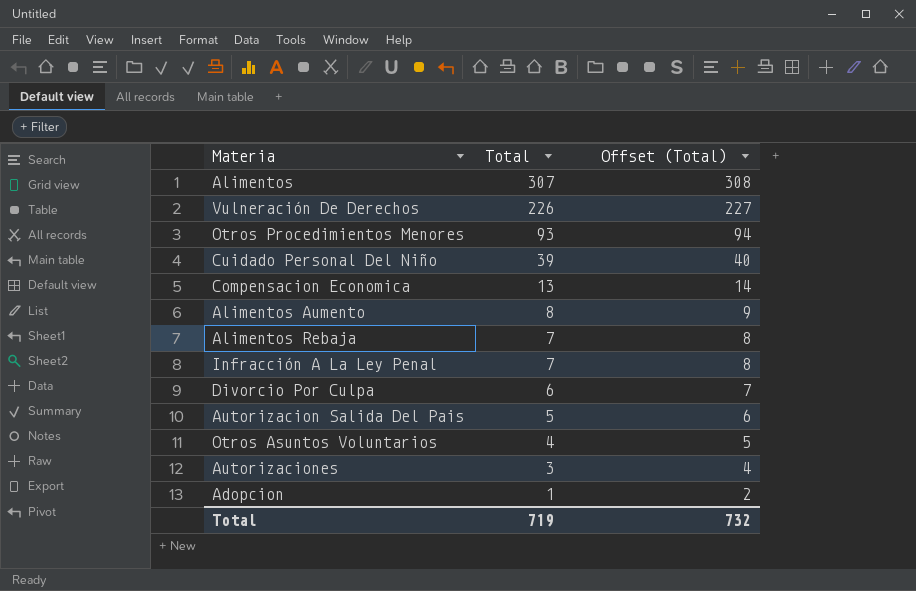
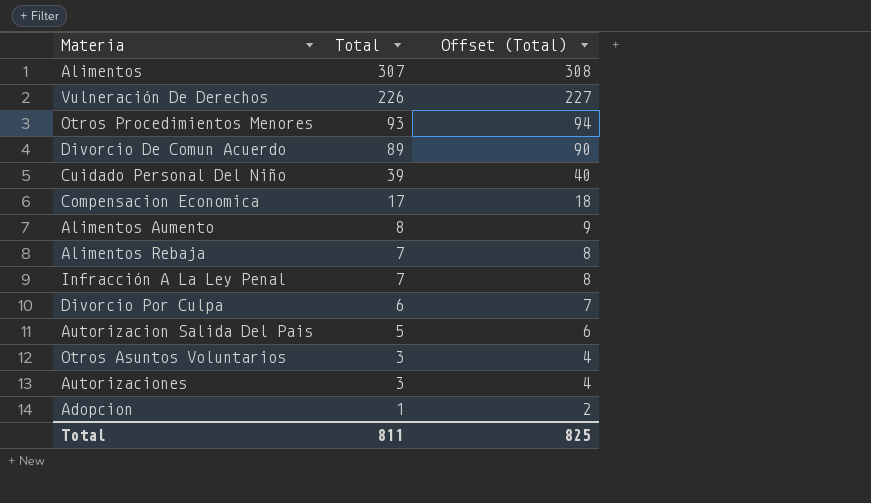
row Divorcio De Comun Acuerdo: none -> 89 | 90
Compensacion Economica | Total: 13 -> 17
Compensacion Economica | Offset (Total): 14 -> 18
Otros Asuntos Voluntarios | Total: 4 -> 3
Otros Asuntos Voluntarios | Offset (Total): 5 -> 4
Total | Total: 719 -> 811
Total | Offset (Total): 732 -> 825

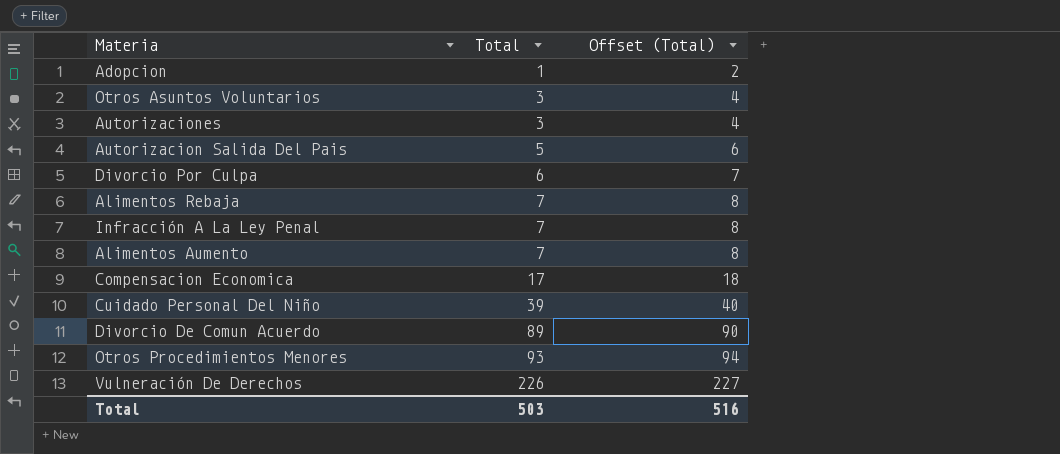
row order: Total descending -> Total ascending
row Alimentos: 307 | 308 -> none
Alimentos Aumento | Total: 8 -> 7
Alimentos Aumento | Offset (Total): 9 -> 8
Total | Total: 811 -> 503
Total | Offset (Total): 825 -> 516

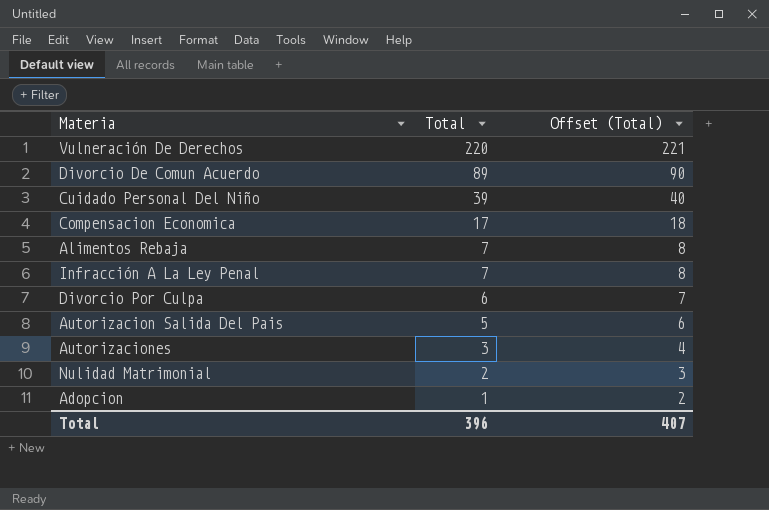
row order: Total ascending -> Total descending
row Otros Asuntos Voluntarios: 3 | 4 -> none
row Alimentos Aumento: 7 | 8 -> none
row Otros Procedimientos Menores: 93 | 94 -> none
Vulneración De Derechos | Total: 226 -> 220
Vulneración De Derechos | Offset (Total): 227 -> 221
row Nulidad Matrimonial: none -> 2 | 3
Total | Total: 503 -> 396
Total | Offset (Total): 516 -> 407

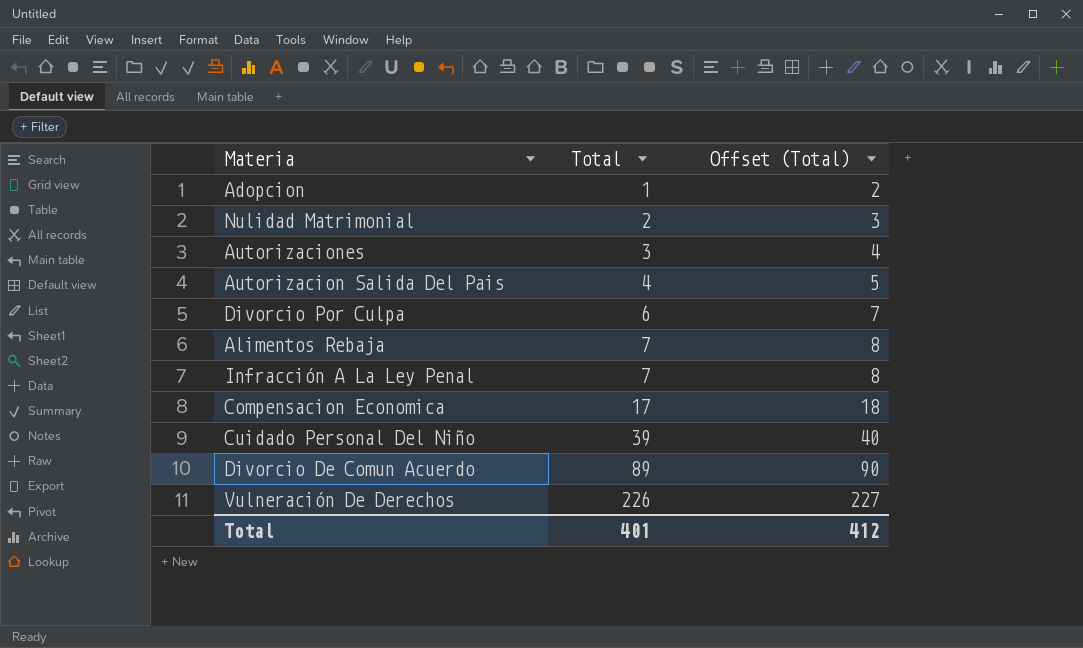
row order: Total descending -> Total ascending
Autorizacion Salida Del Pais | Total: 5 -> 4
Autorizacion Salida Del Pais | Offset (Total): 6 -> 5
Vulneración De Derechos | Total: 220 -> 226
Vulneración De Derechos | Offset (Total): 221 -> 227
Total | Total: 396 -> 401
Total | Offset (Total): 407 -> 412

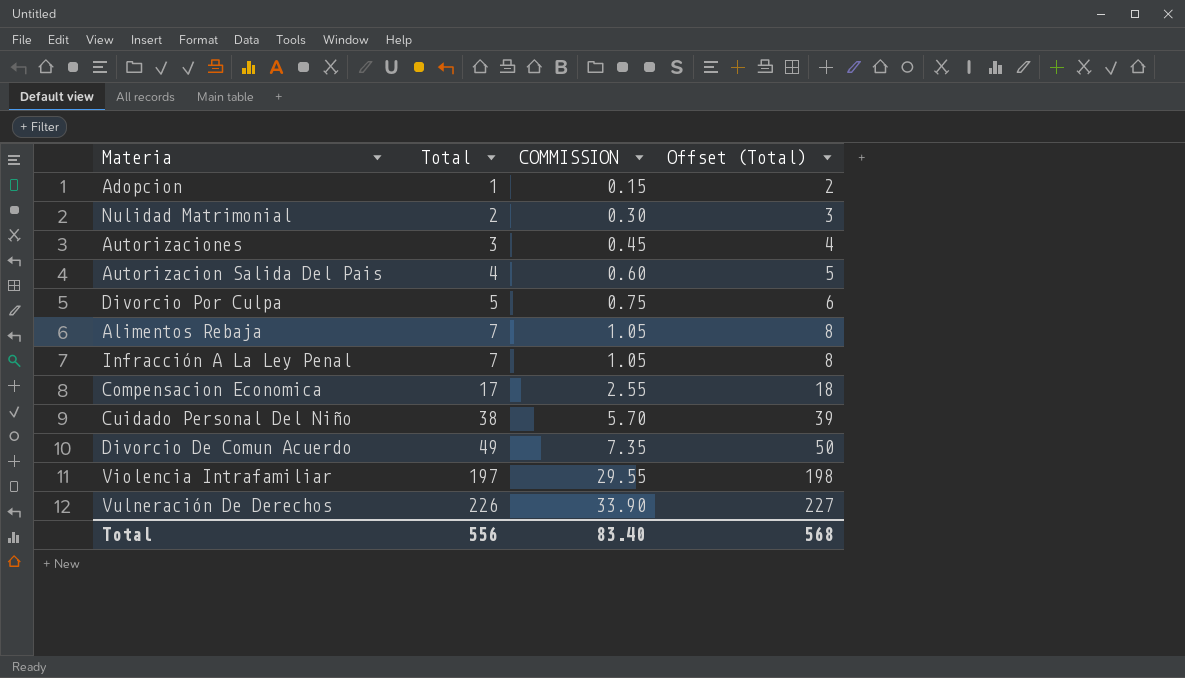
column COMMISSION | formula: none -> [Total] * 0.15
Divorcio Por Culpa | Total: 6 -> 5
Divorcio Por Culpa | Offset (Total): 7 -> 6
Cuidado Personal Del Niño | Total: 39 -> 38
Cuidado Personal Del Niño | Offset (Total): 40 -> 39
Divorcio De Comun Acuerdo | Total: 89 -> 49
Divorcio De Comun Acuerdo | Offset (Total): 90 -> 50
row Violencia Intrafamiliar: none -> 197 | 29.55 | 198
Total | Total: 401 -> 556
Total | Offset (Total): 412 -> 568

